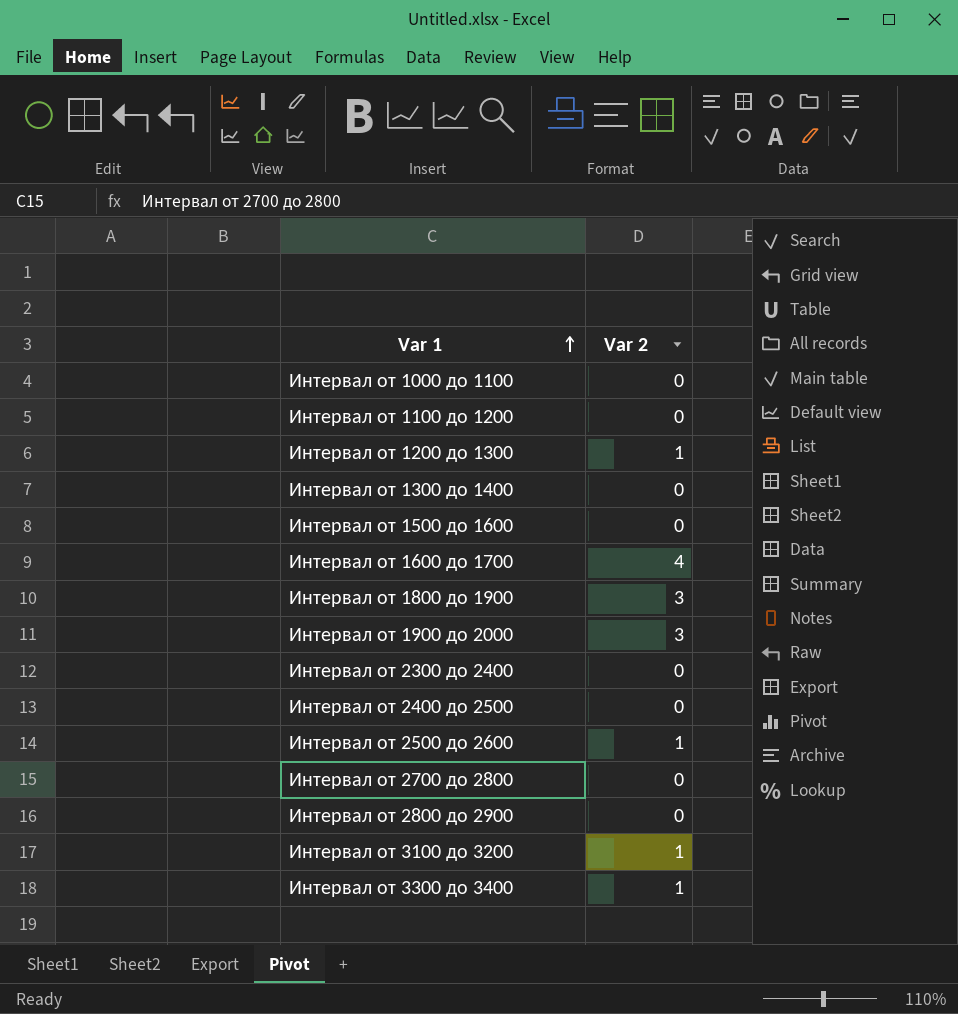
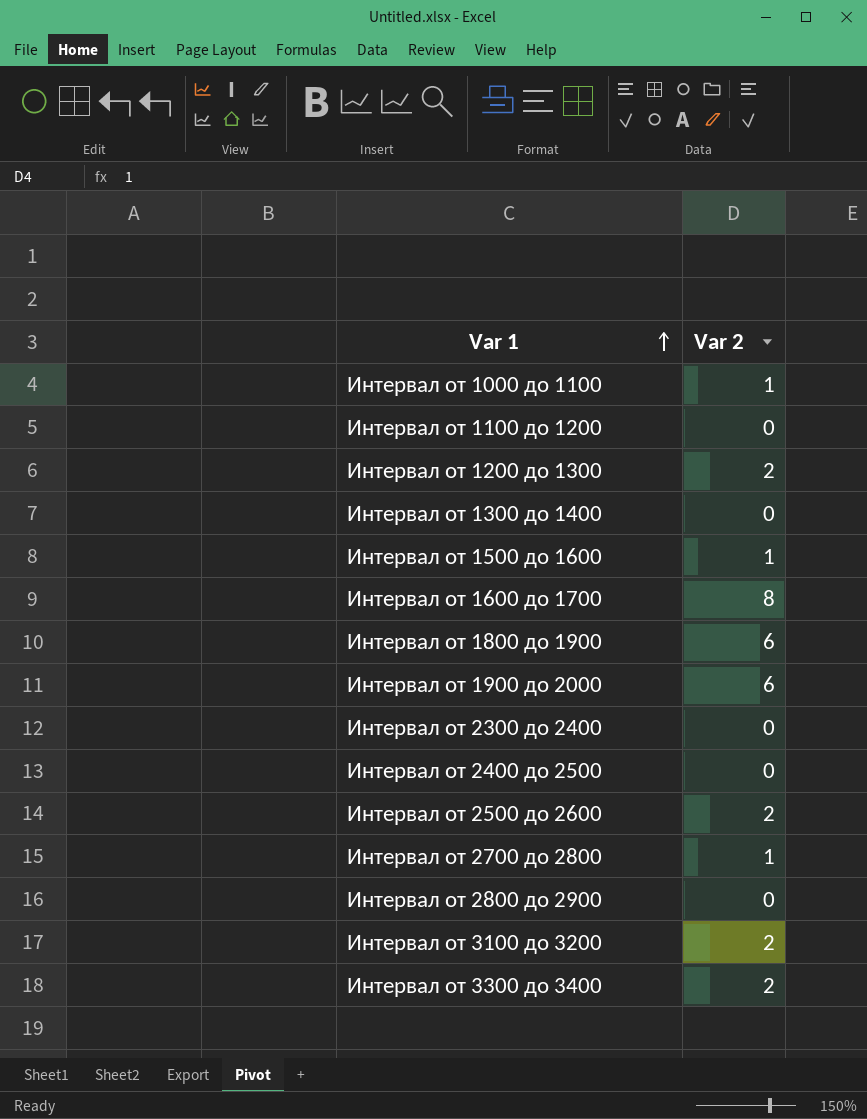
Интервал от 1000 до 1100 | Var 2: 0 -> 1
Интервал от 1200 до 1300 | Var 2: 1 -> 2
Интервал от 1500 до 1600 | Var 2: 0 -> 1
Интервал от 1600 до 1700 | Var 2: 4 -> 8
Интервал от 1800 до 1900 | Var 2: 3 -> 6
Интервал от 1900 до 2000 | Var 2: 3 -> 6
Интервал от 2500 до 2600 | Var 2: 1 -> 2
Интервал от 2700 до 2800 | Var 2: 0 -> 1
Интервал от 3100 до 3200 | Var 2: 1 -> 2
Интервал от 3300 до 3400 | Var 2: 1 -> 2

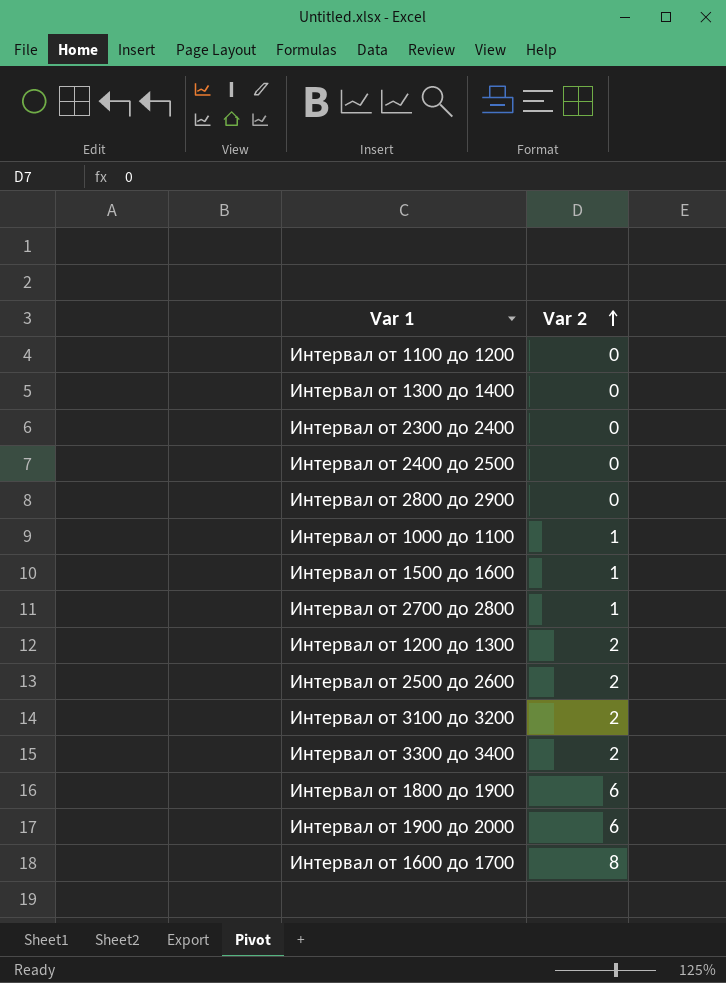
row order: Var 1 ascending -> Var 2 ascending

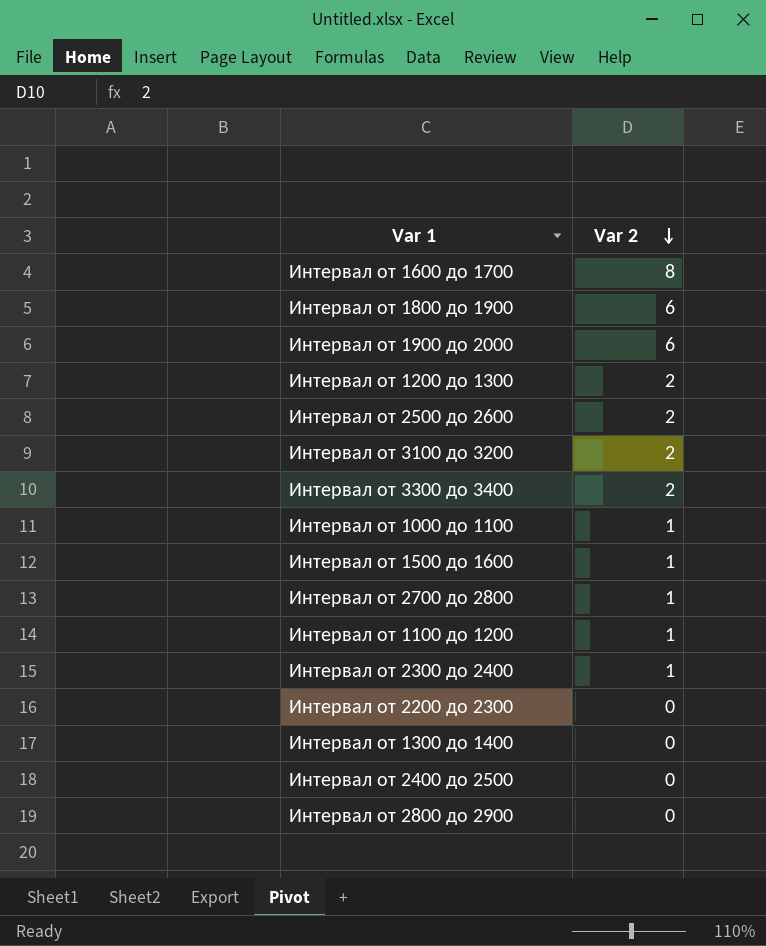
row order: Var 2 ascending -> Var 2 descending
Интервал от 1100 до 1200 | Var 2: 0 -> 1
Интервал от 2300 до 2400 | Var 2: 0 -> 1
row Интервал от 2200 до 2300: none -> 0

